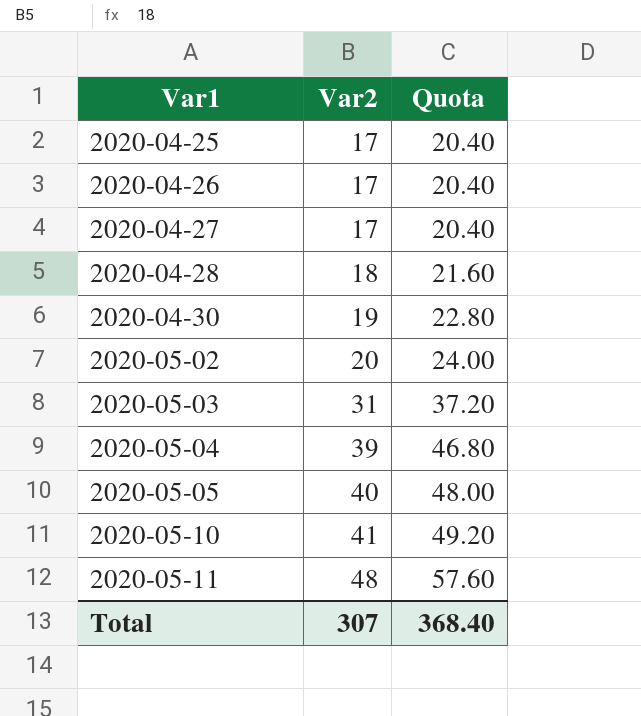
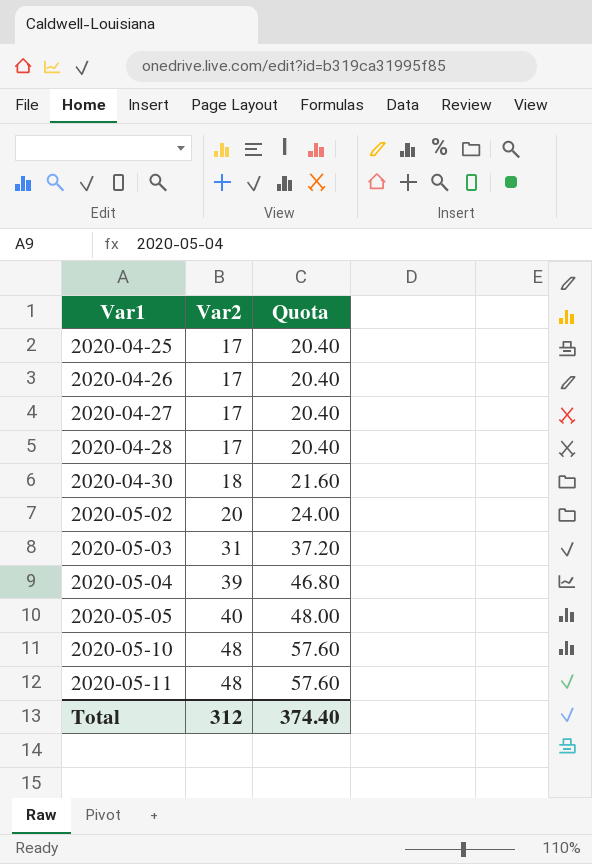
2020-04-28 | Var2: 18 -> 17
2020-04-28 | Quota: 21.60 -> 20.40
2020-04-30 | Var2: 19 -> 18
2020-04-30 | Quota: 22.80 -> 21.60
2020-05-10 | Var2: 41 -> 48
2020-05-10 | Quota: 49.20 -> 57.60
Total | Var2: 307 -> 312
Total | Quota: 368.40 -> 374.40

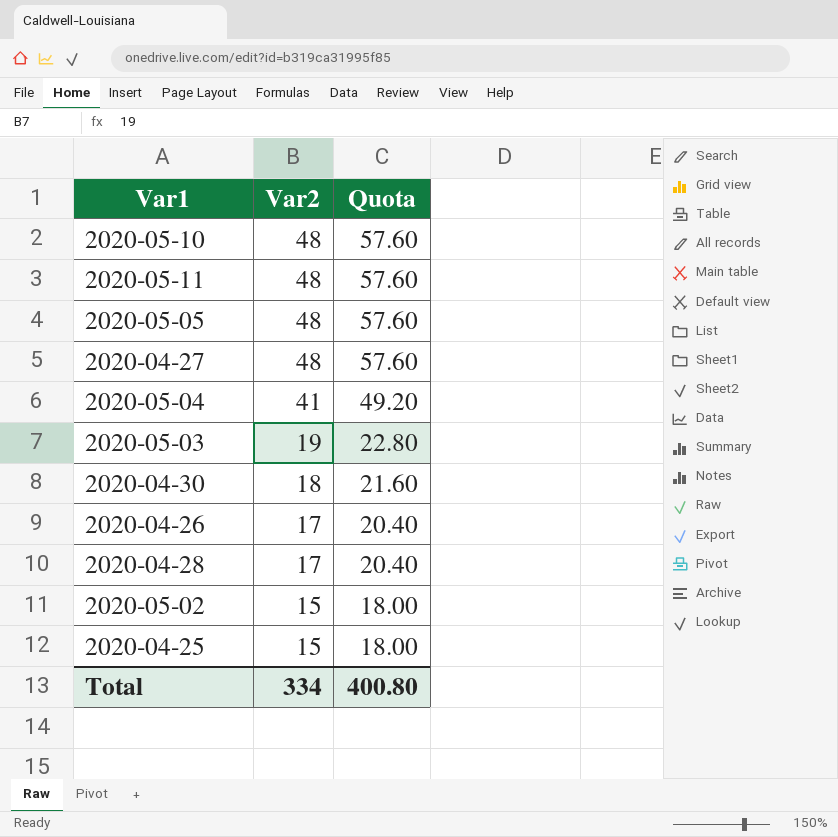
row order: Var1 ascending -> Var2 descending
2020-05-05 | Var2: 40 -> 48
2020-05-05 | Quota: 48.00 -> 57.60
2020-04-27 | Var2: 17 -> 48
2020-04-27 | Quota: 20.40 -> 57.60
2020-05-04 | Var2: 39 -> 41
2020-05-04 | Quota: 46.80 -> 49.20
2020-05-03 | Var2: 31 -> 19
2020-05-03 | Quota: 37.20 -> 22.80
2020-05-02 | Var2: 20 -> 15
2020-05-02 | Quota: 24.00 -> 18.00
2020-04-25 | Var2: 17 -> 15
2020-04-25 | Quota: 20.40 -> 18.00
Total | Var2: 312 -> 334
Total | Quota: 374.40 -> 400.80

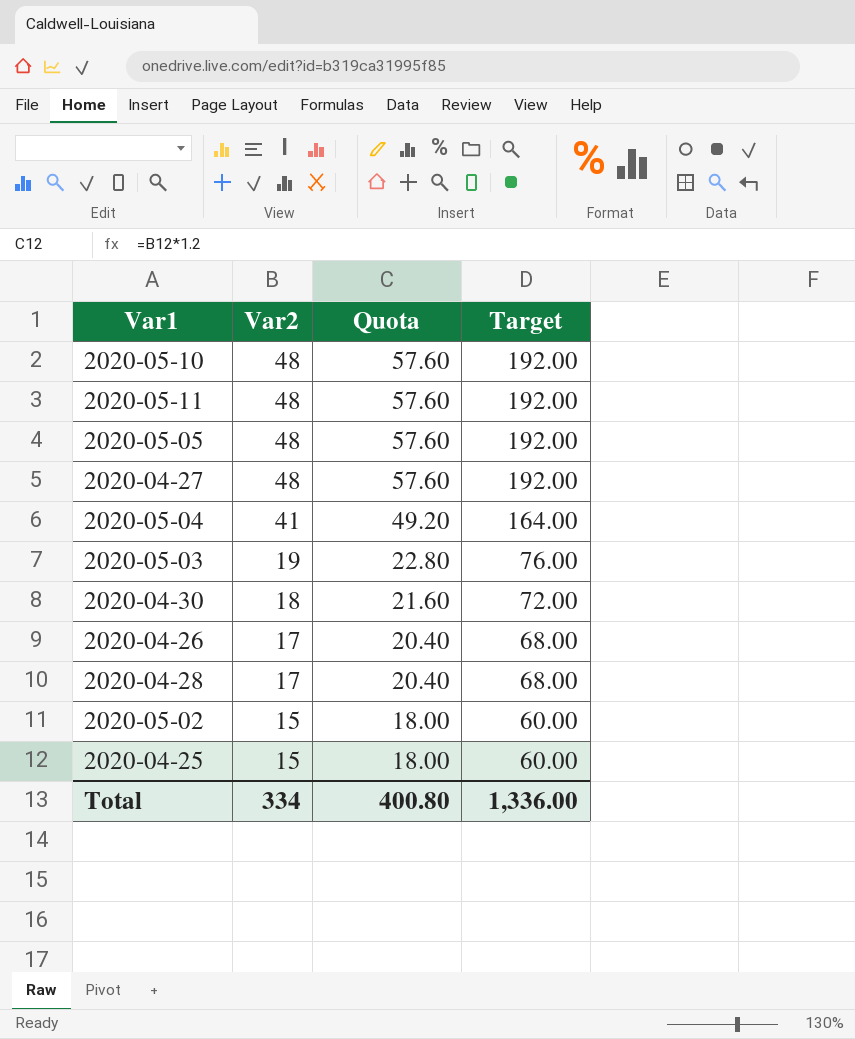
column Target | formula: none -> [Var2] * 4

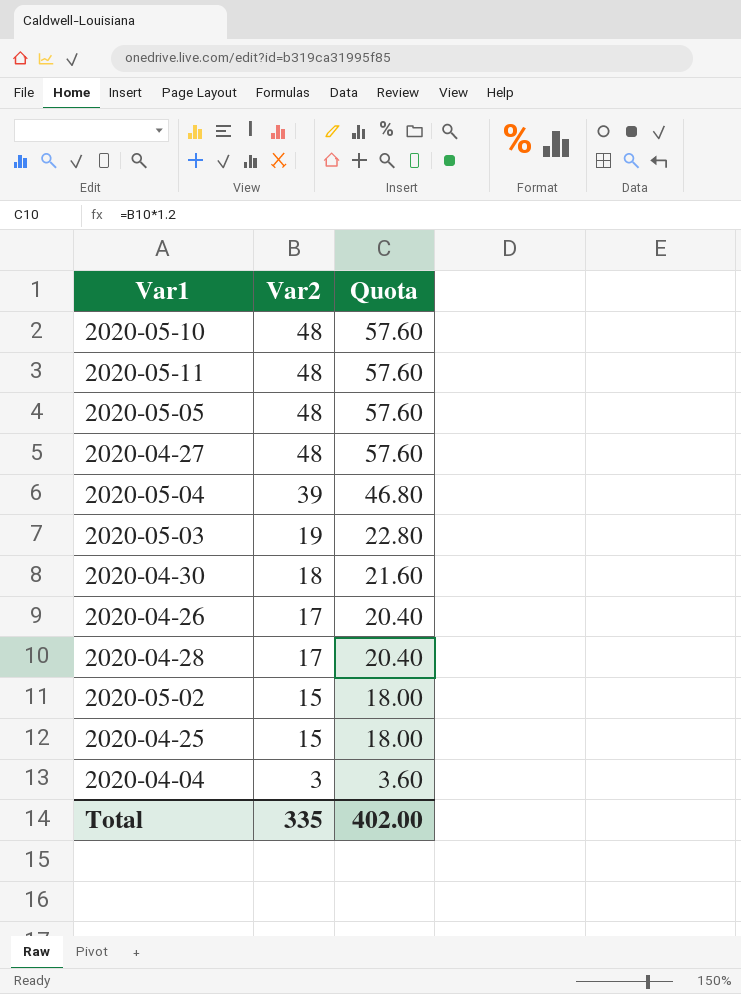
column Target | formula: [Var2] * 4 -> none
2020-05-04 | Var2: 41 -> 39
2020-05-04 | Quota: 49.20 -> 46.80
row 2020-04-04: none -> 3 | 3.60
Total | Var2: 334 -> 335
Total | Quota: 400.80 -> 402.00

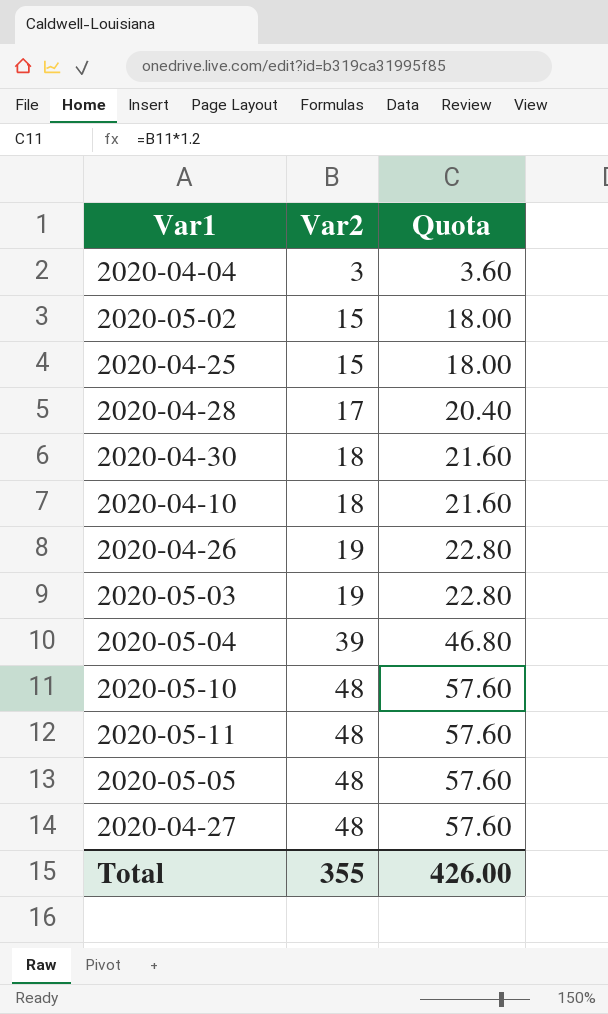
row order: Var2 descending -> Var2 ascending
row 2020-04-10: none -> 18 | 21.60
2020-04-26 | Var2: 17 -> 19
2020-04-26 | Quota: 20.40 -> 22.80
Total | Var2: 335 -> 355
Total | Quota: 402.00 -> 426.00

